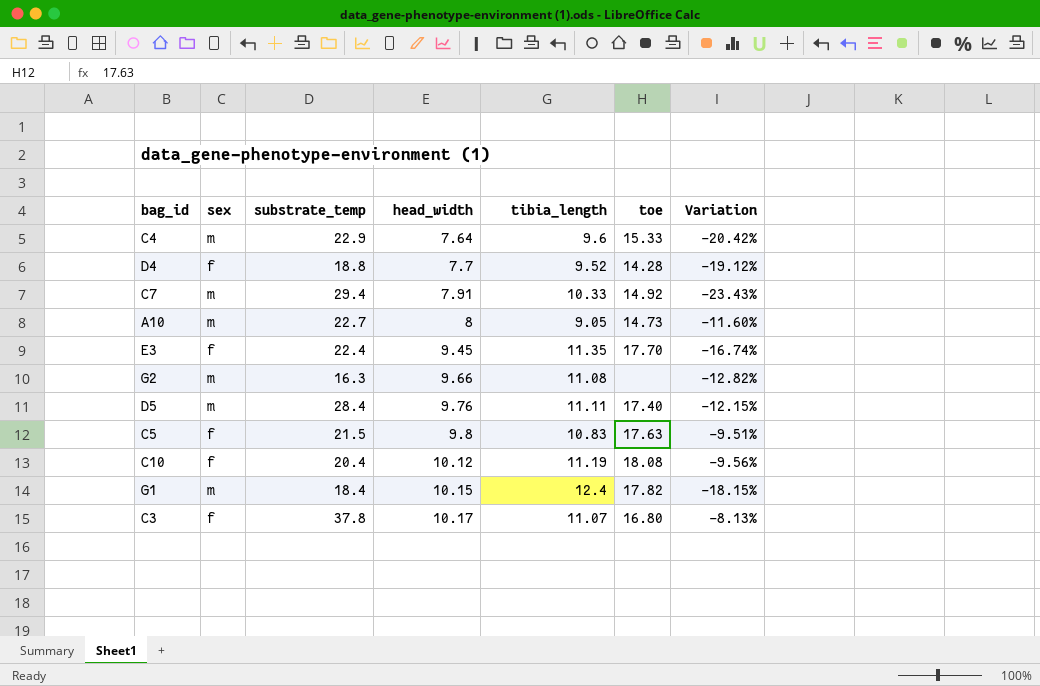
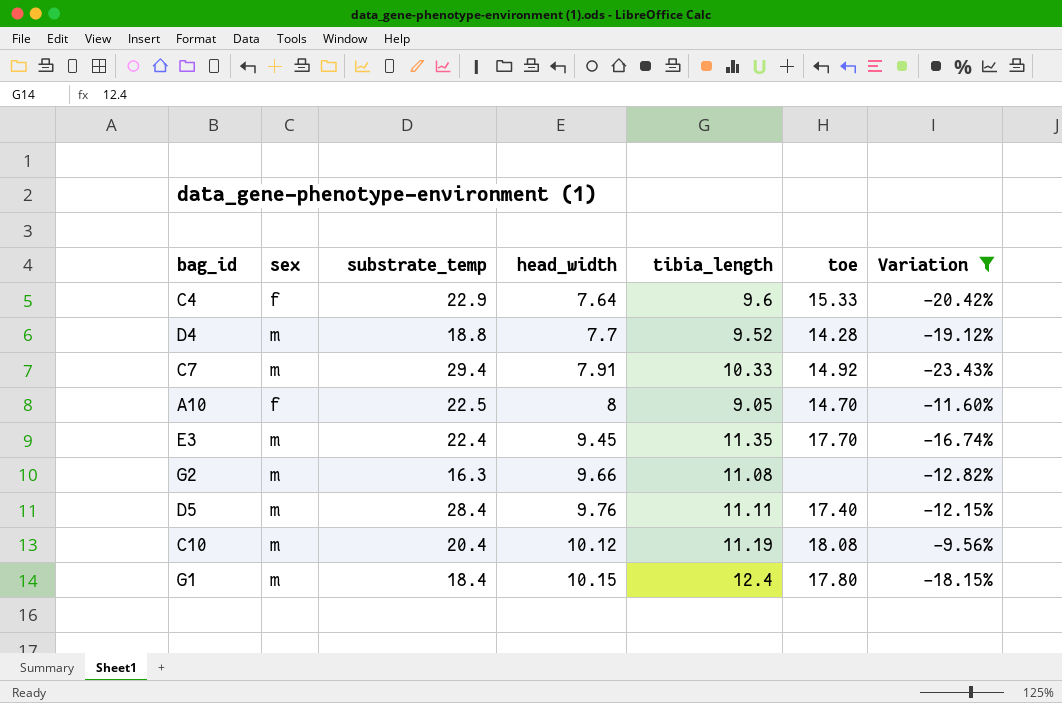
filter: none -> Variation <= -9.56%
C4 | sex: m -> f
D4 | sex: f -> m
A10 | sex: m -> f
A10 | substrate_temp: 22.7 -> 22.5
A10 | toe: 14.73 -> 14.70
E3 | sex: f -> m
C10 | sex: f -> m
G1 | toe: 17.82 -> 17.80

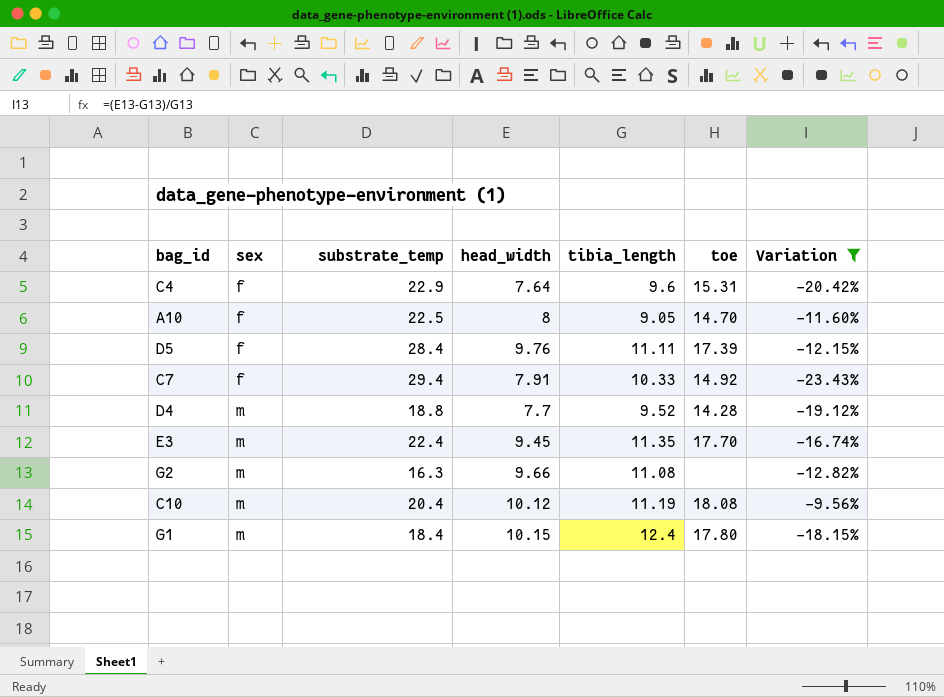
row order: head_width ascending -> sex ascending
C4 | toe: 15.33 -> 15.31
D5 | sex: m -> f
D5 | toe: 17.40 -> 17.39
C7 | sex: m -> f

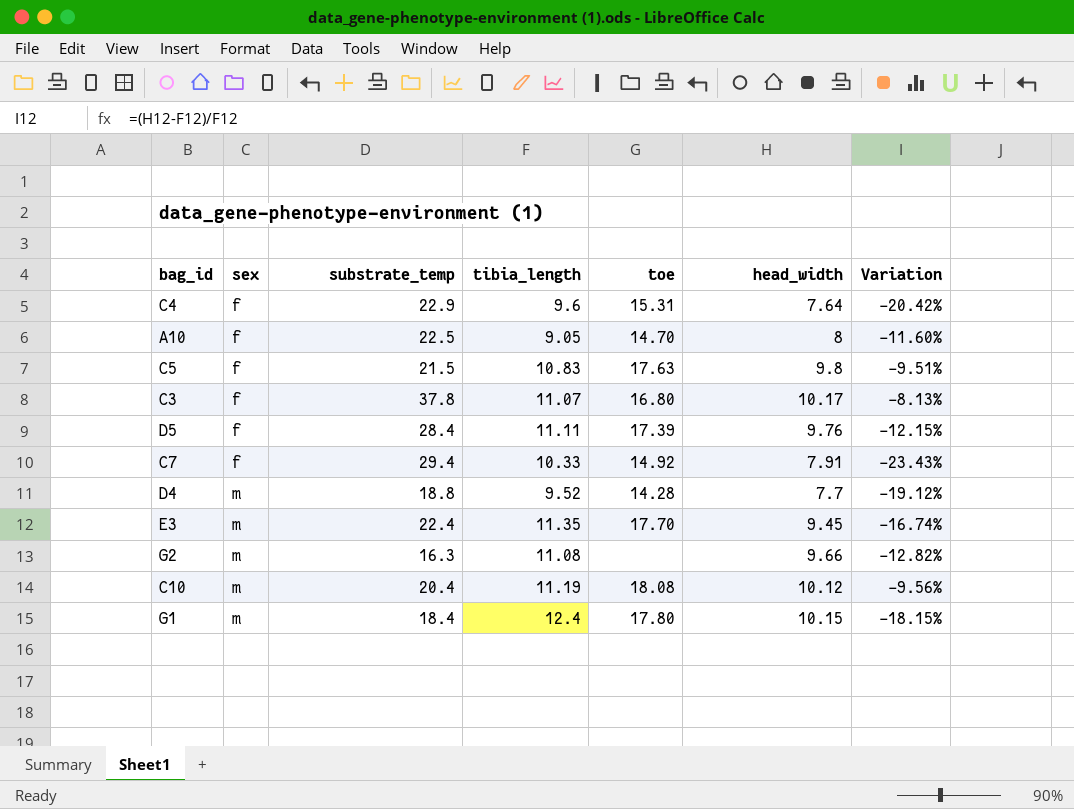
filter: Variation <= -9.56% -> none
column head_width | position: 4 -> 6

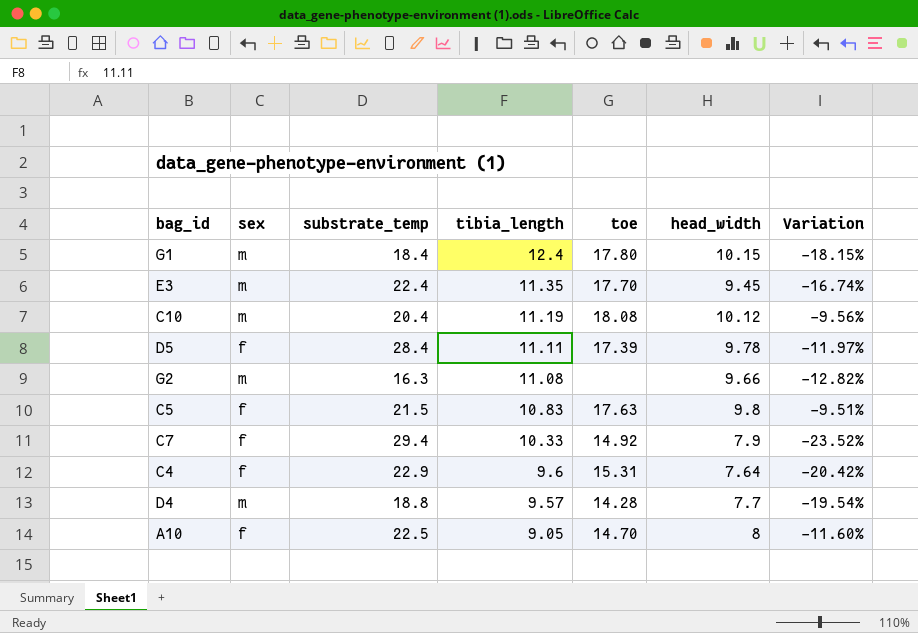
row order: sex ascending -> tibia_length descending
row C3: f | 37.8 | 11.07 | 16.80 | 10.17 | -8.13% -> none
D5 | head_width: 9.76 -> 9.78
D5 | Variation: -12.15% -> -11.97%
C7 | head_width: 7.91 -> 7.9
C7 | Variation: -23.43% -> -23.52%
D4 | tibia_length: 9.52 -> 9.57
D4 | Variation: -19.12% -> -19.54%

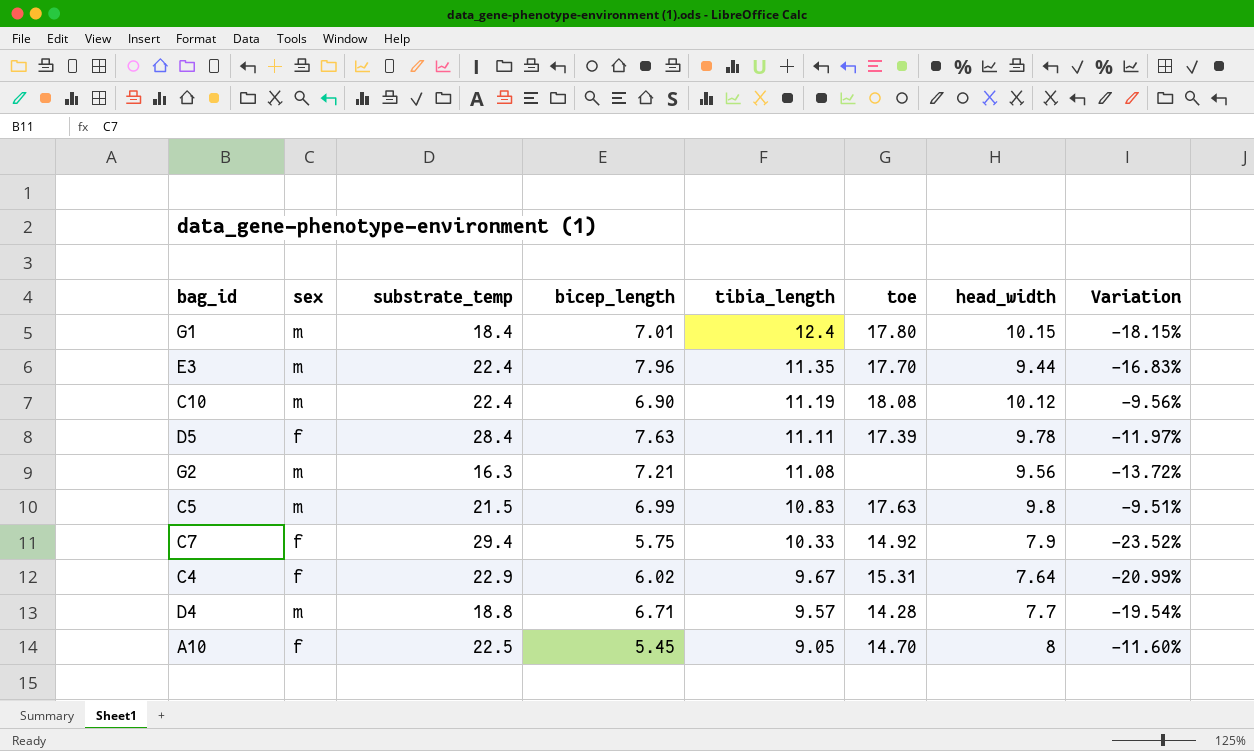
column bicep_length | position: none -> 4
E3 | head_width: 9.45 -> 9.44
E3 | Variation: -16.74% -> -16.83%
C10 | substrate_temp: 20.4 -> 22.4
G2 | head_width: 9.66 -> 9.56
G2 | Variation: -12.82% -> -13.72%
C5 | sex: f -> m
C4 | tibia_length: 9.6 -> 9.67
C4 | Variation: -20.42% -> -20.99%

